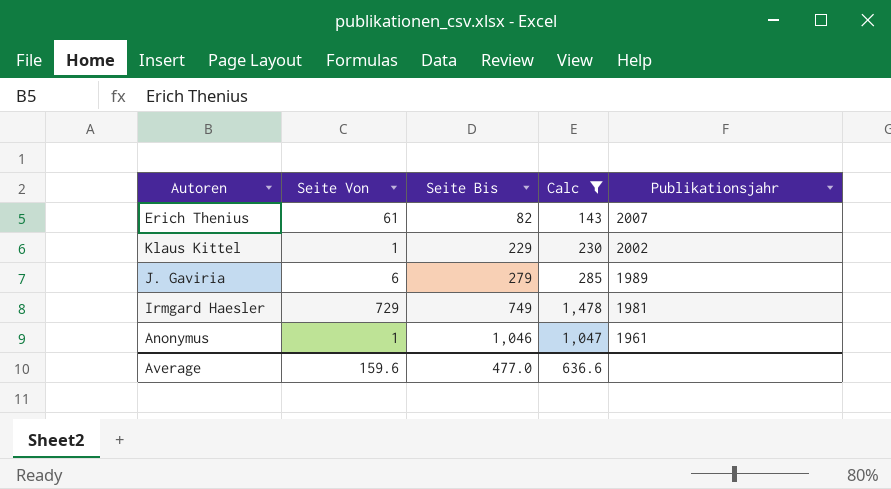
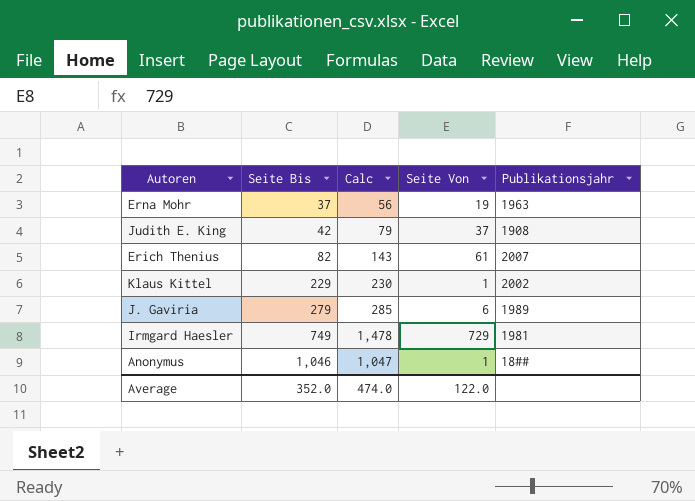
filter: Calc >= 143 -> none
column Seite Von | position: 2 -> 4
Anonymus | Publikationsjahr: 1961 -> 18##
Average | Seite Bis: 477.0 -> 352.0
Average | Calc: 636.6 -> 474.0
Average | Seite Von: 159.6 -> 122.0

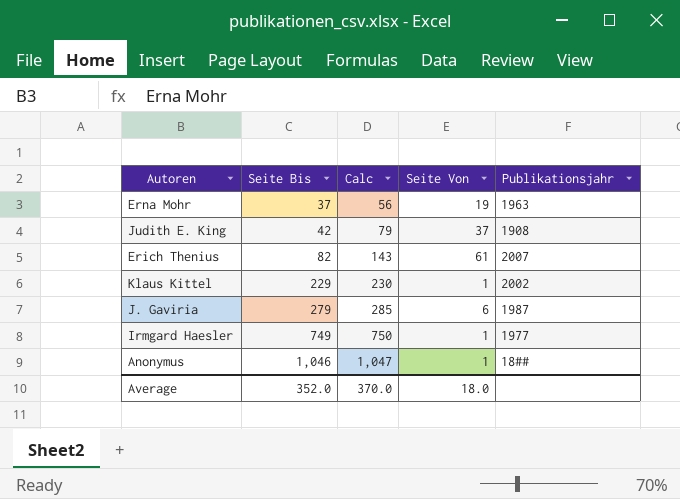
J. Gaviria | Publikationsjahr: 1989 -> 1987
Irmgard Haesler | Calc: 1,478 -> 750
Irmgard Haesler | Seite Von: 729 -> 1
Irmgard Haesler | Publikationsjahr: 1981 -> 1977
Average | Calc: 474.0 -> 370.0
Average | Seite Von: 122.0 -> 18.0

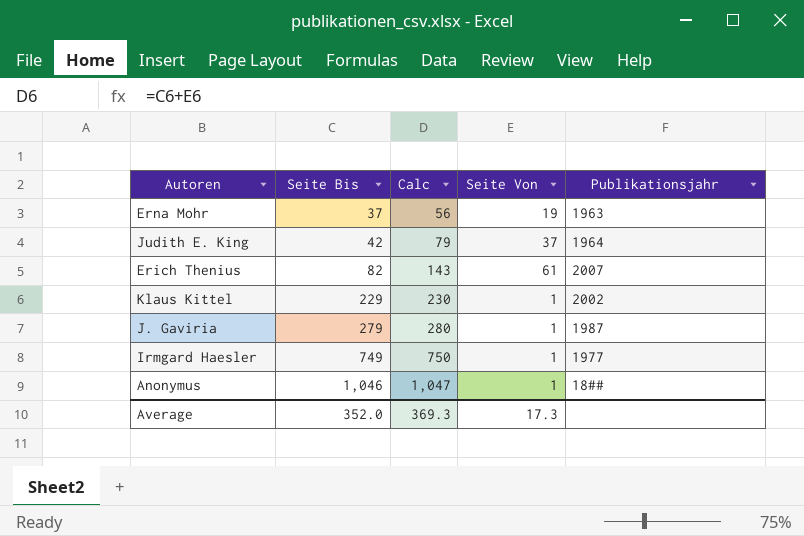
Judith E. King | Publikationsjahr: 1908 -> 1964
J. Gaviria | Calc: 285 -> 280
J. Gaviria | Seite Von: 6 -> 1
Average | Calc: 370.0 -> 369.3
Average | Seite Von: 18.0 -> 17.3

